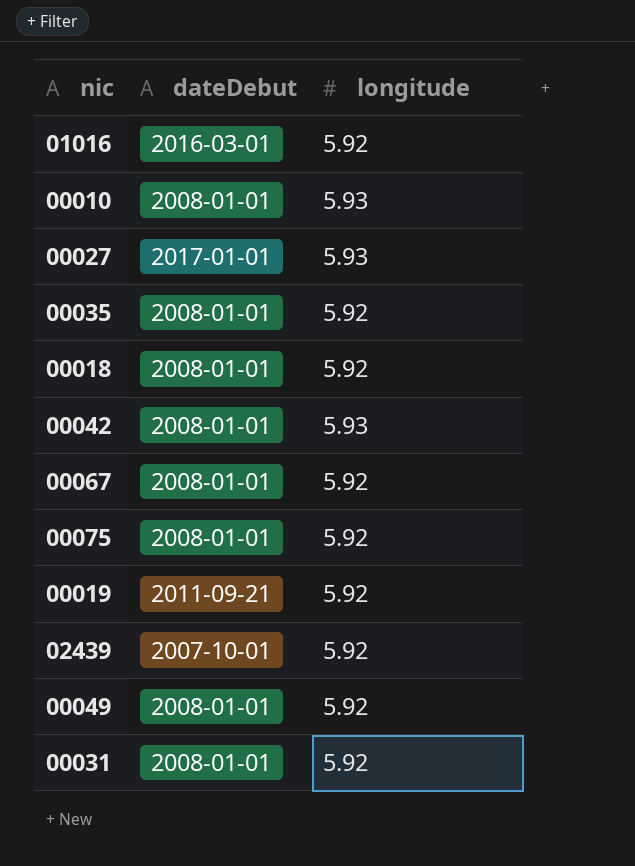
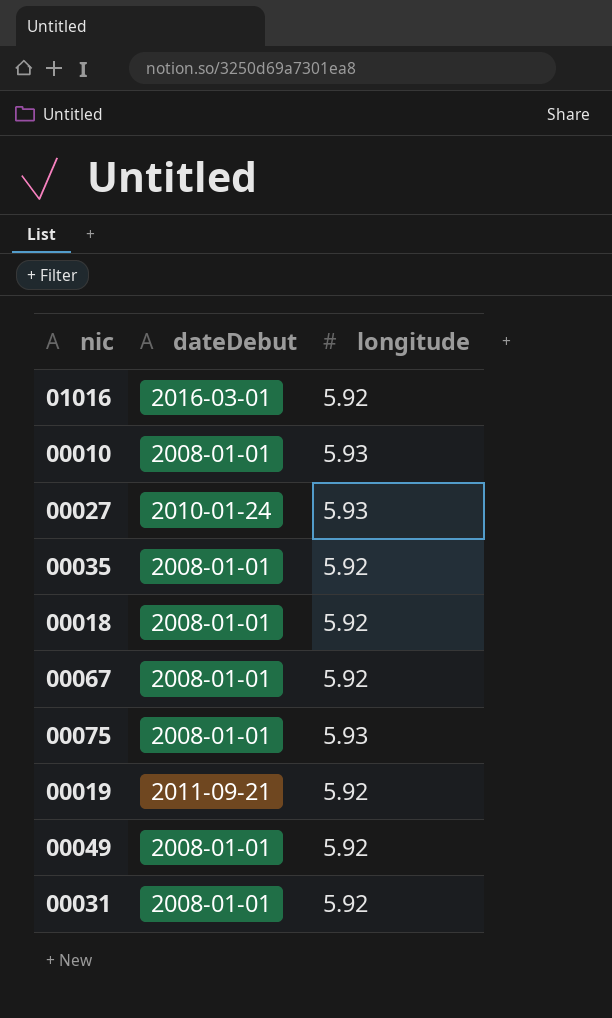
row 00042: 2008-01-01 | 5.93 -> none
row 02439: 2007-10-01 | 5.92 -> none
00027 | dateDebut: 2017-01-01 -> 2010-01-24
00075 | longitude: 5.92 -> 5.93

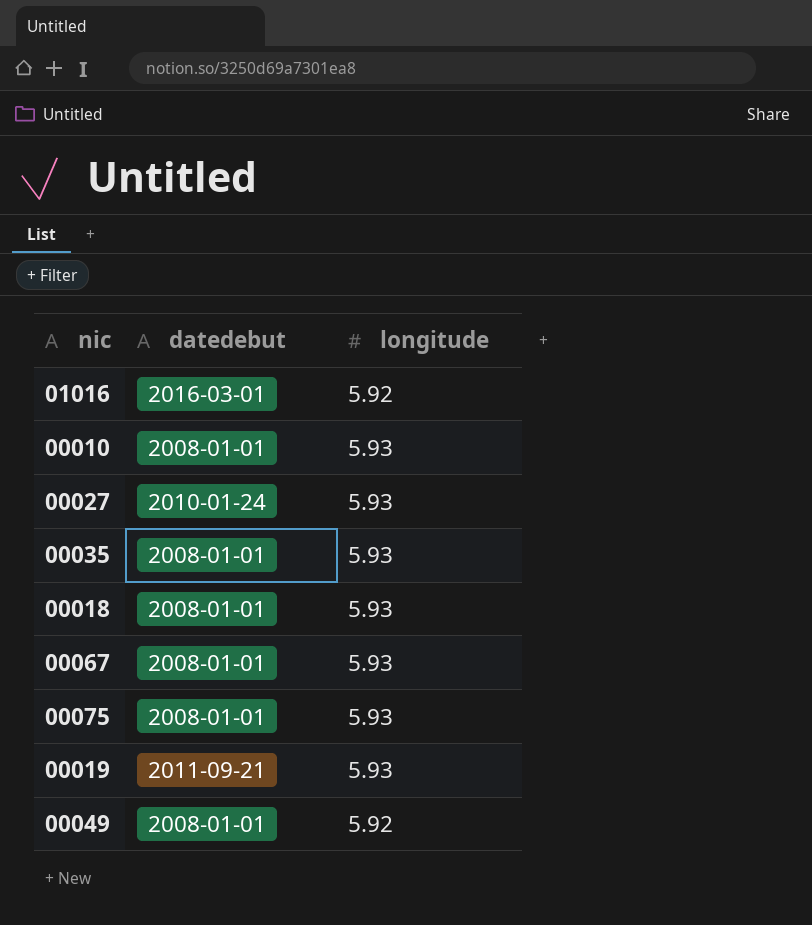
column name: dateDebut -> datedebut
row 00031: 2008-01-01 | 5.92 -> none
00035 | longitude: 5.92 -> 5.93
00018 | longitude: 5.92 -> 5.93
00067 | longitude: 5.92 -> 5.93
00019 | longitude: 5.92 -> 5.93

